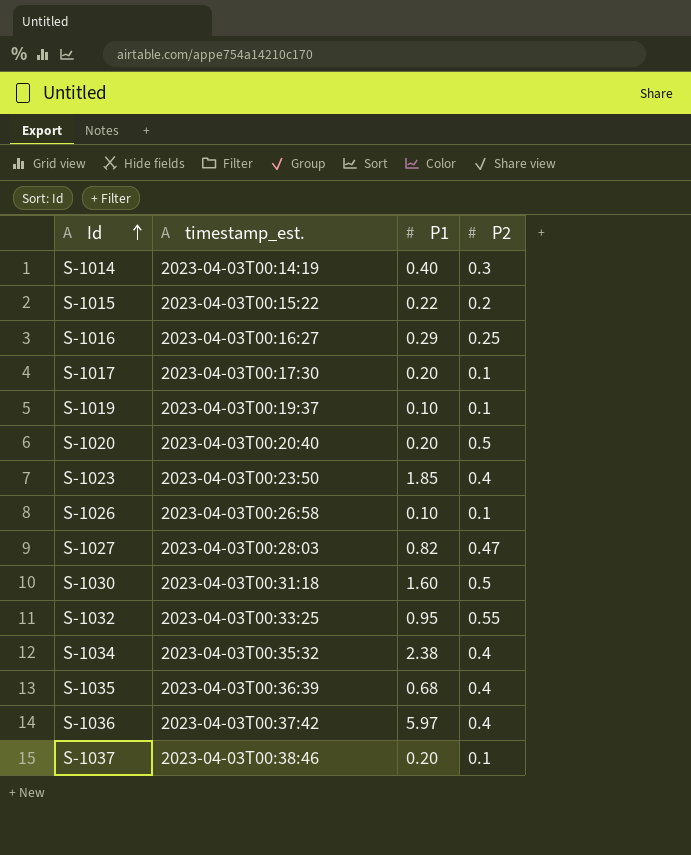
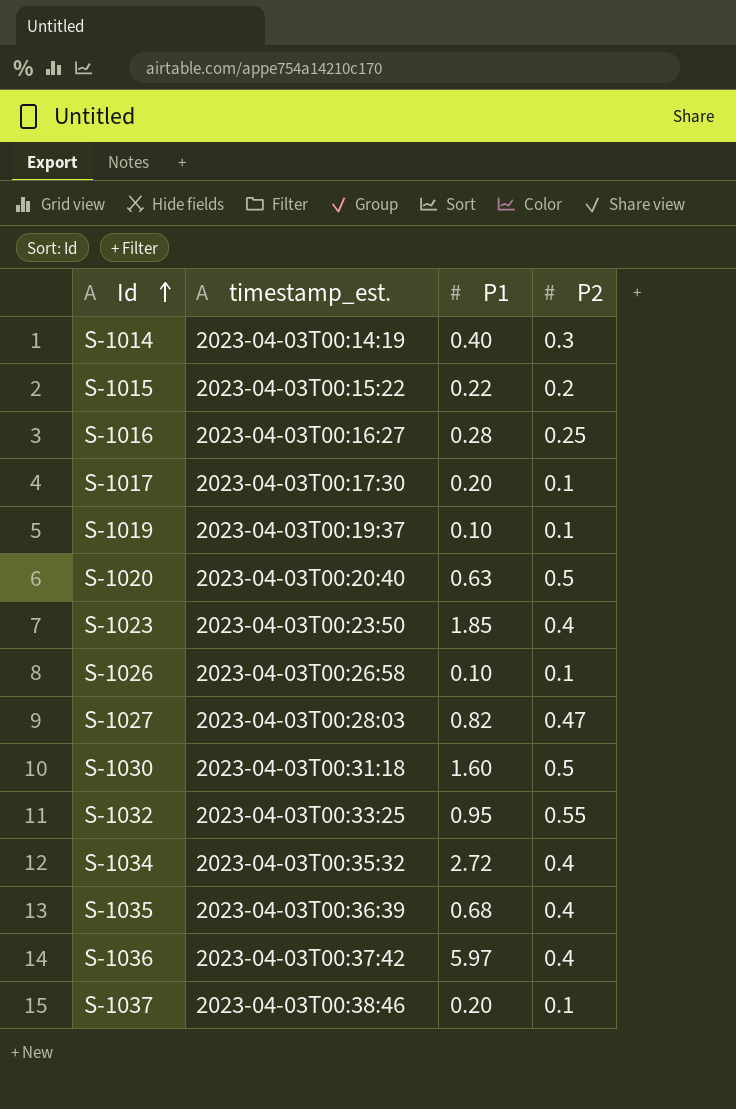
S-1016 | P1: 0.29 -> 0.28
S-1020 | P1: 0.20 -> 0.63
S-1034 | P1: 2.38 -> 2.72

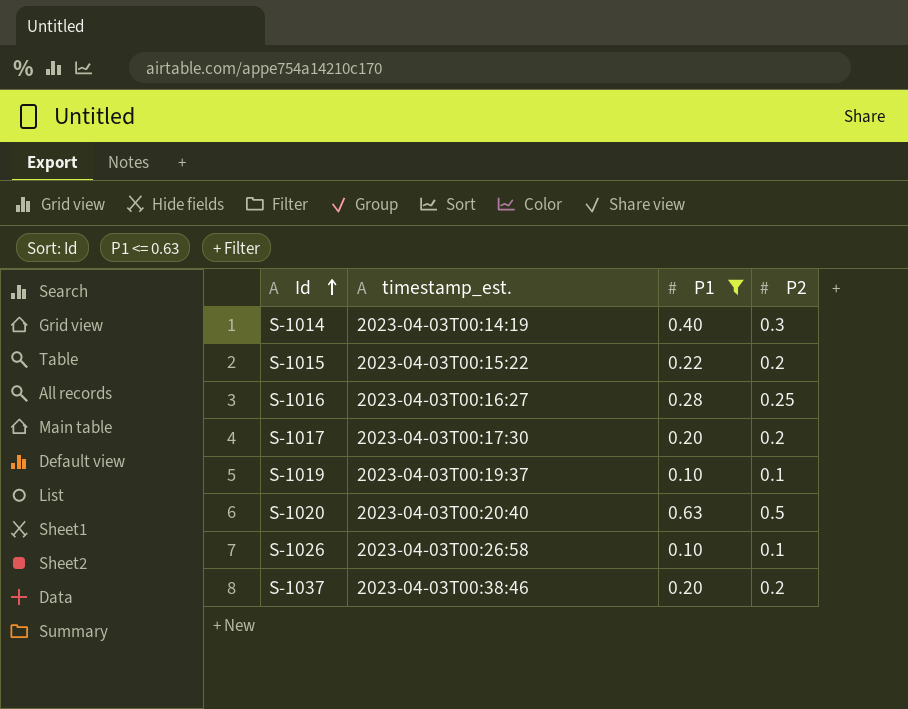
filter: none -> P1 <= 0.63
S-1017 | P2: 0.1 -> 0.2
S-1037 | P2: 0.1 -> 0.2

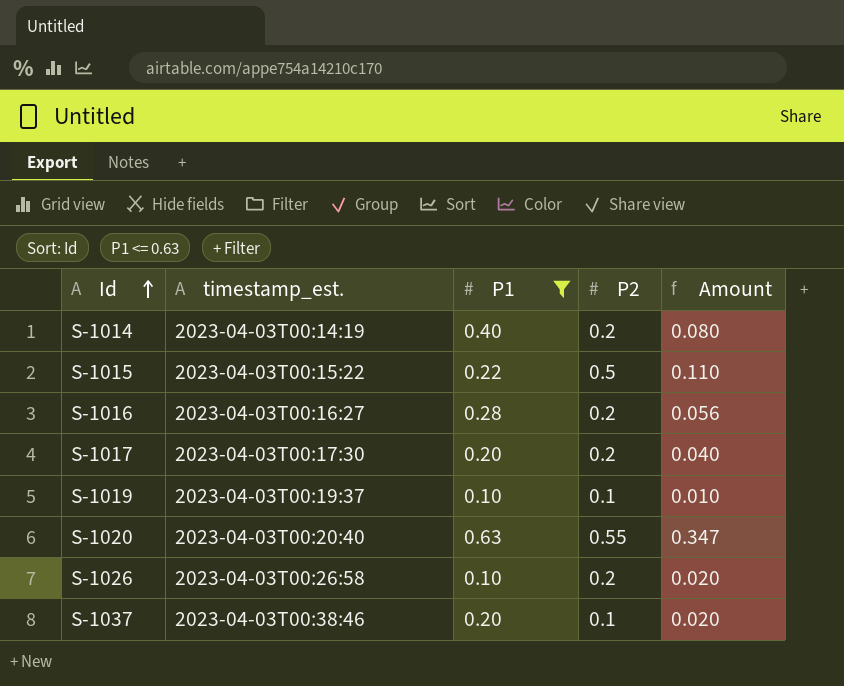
column Amount | formula: none -> [P1] * [P2]
S-1014 | P2: 0.3 -> 0.2
S-1015 | P2: 0.2 -> 0.5
S-1016 | P2: 0.25 -> 0.2
S-1020 | P2: 0.5 -> 0.55
S-1026 | P2: 0.1 -> 0.2
S-1037 | P2: 0.2 -> 0.1

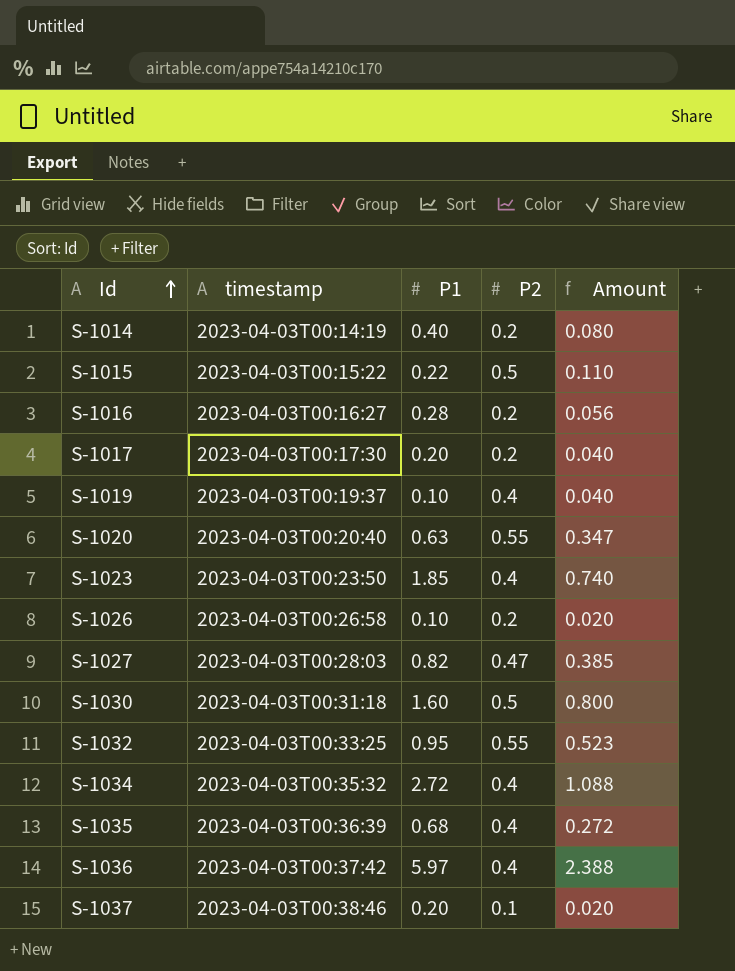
filter: P1 <= 0.63 -> none
column name: timestamp_est. -> timestamp
S-1019 | P2: 0.1 -> 0.4
S-1019 | Amount: 0.010 -> 0.040

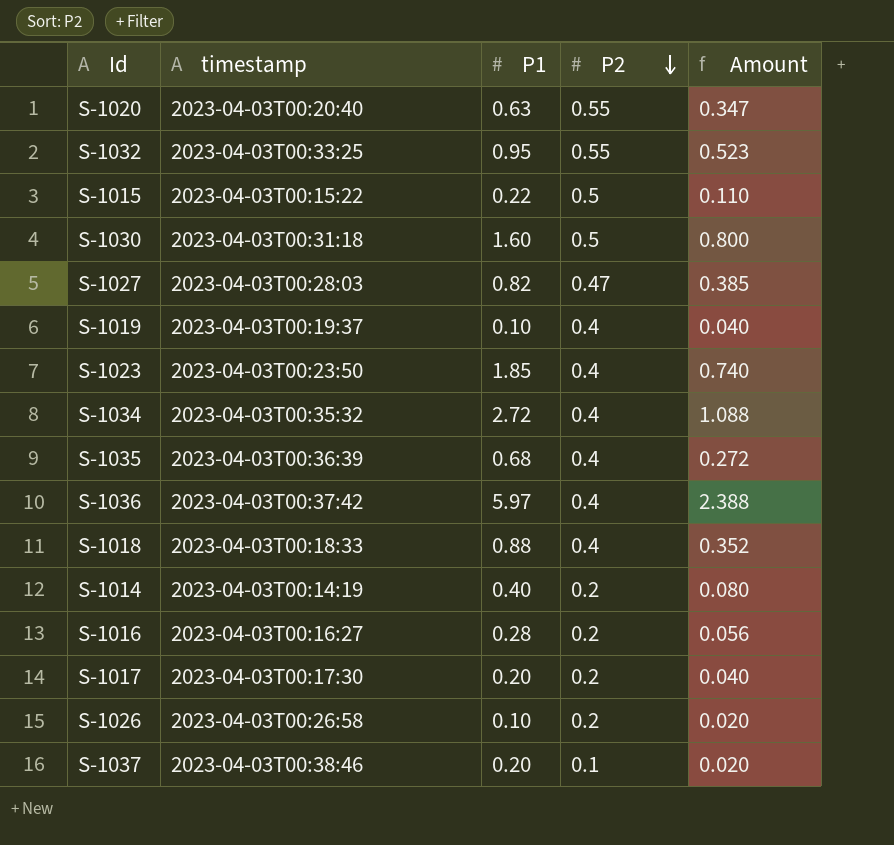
row order: Id ascending -> P2 descending
row S-1018: none -> 2023-04-03T00:18:33 | 0.88 | 0.4 | 0.352

